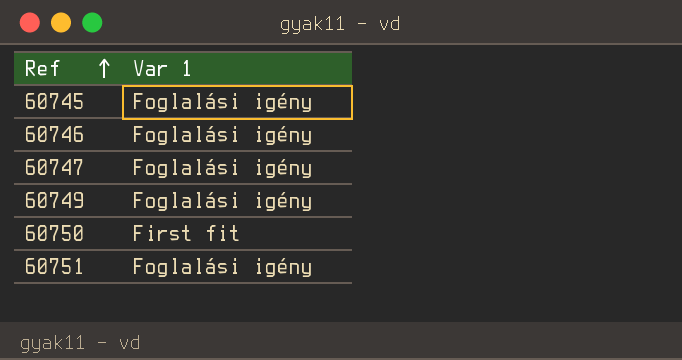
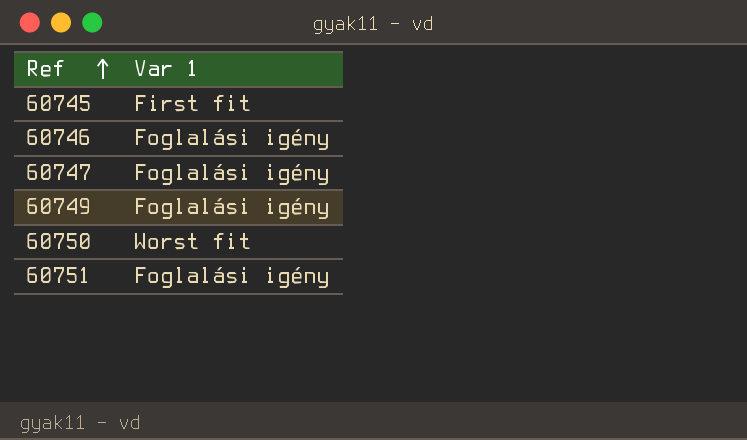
60745 | Var 1: Foglalási igény -> First fit
60750 | Var 1: First fit -> Worst fit

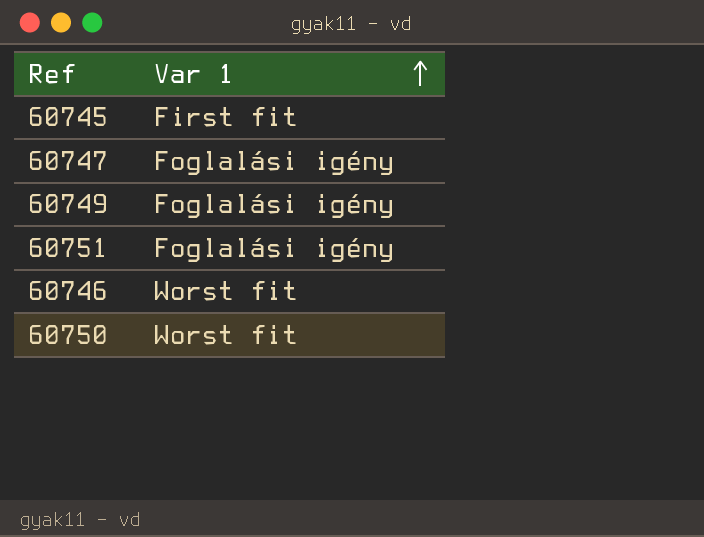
row order: Ref ascending -> Var 1 ascending
60746 | Var 1: Foglalási igény -> Worst fit

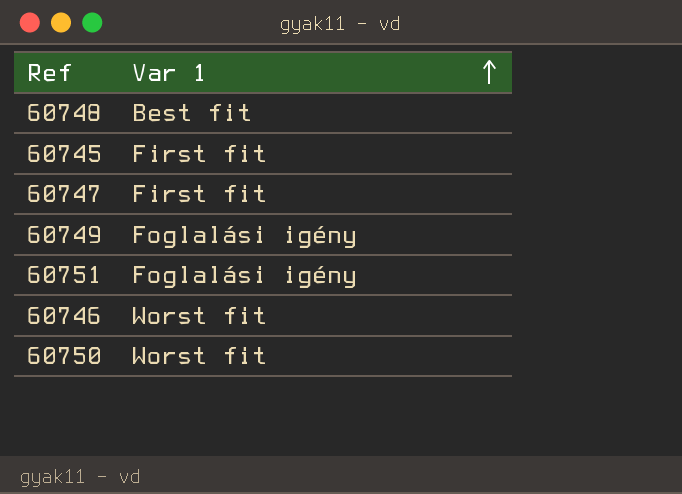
row 60748: none -> Best fit
60747 | Var 1: Foglalási igény -> First fit

